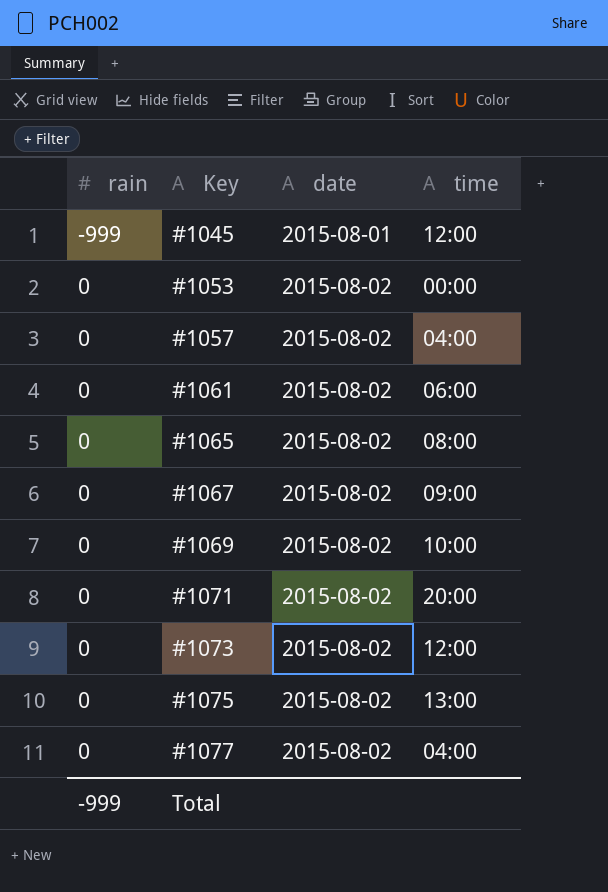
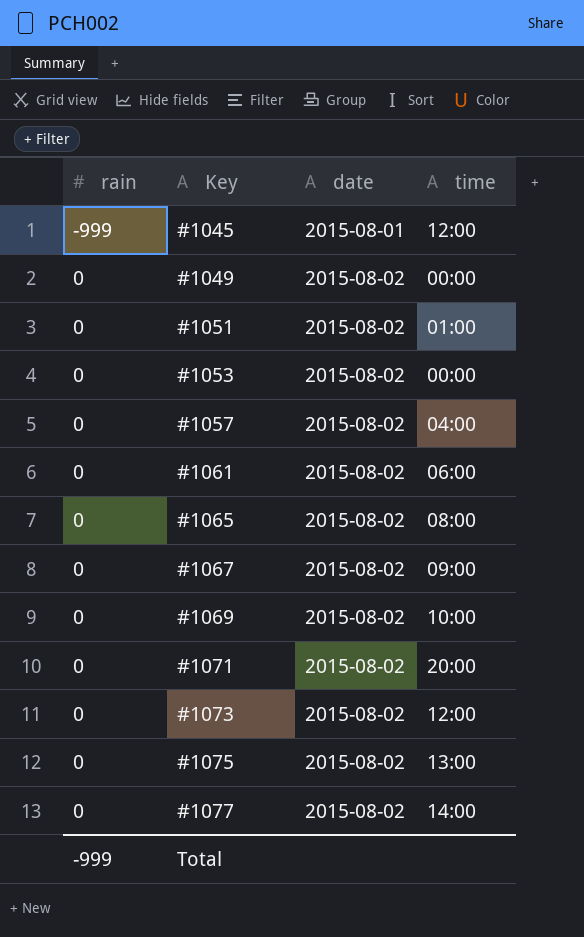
row #1049: none -> 0 | 2015-08-02 | 00:00
row #1051: none -> 0 | 2015-08-02 | 01:00
#1077 | time: 04:00 -> 14:00

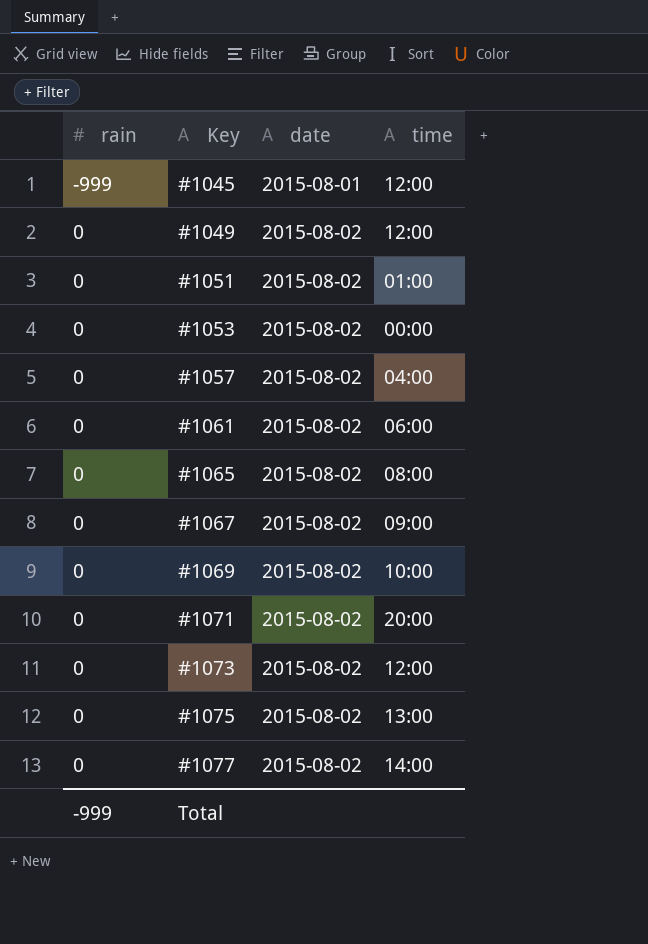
#1049 | time: 00:00 -> 12:00

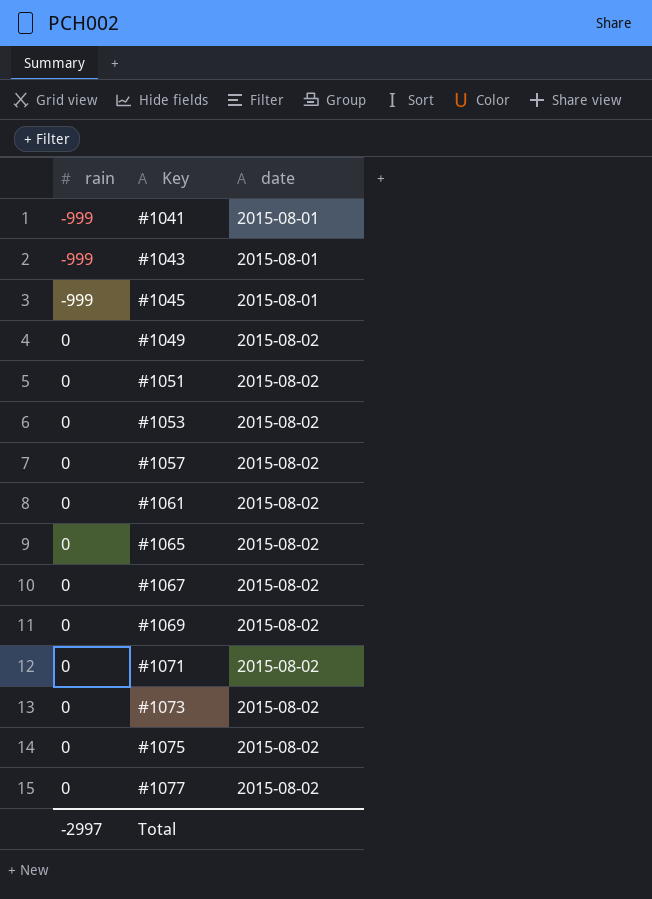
column time | position: 4 -> none
row #1041: none -> -999 | 2015-08-01
row #1043: none -> -999 | 2015-08-01
Total | rain: -999 -> -2997

